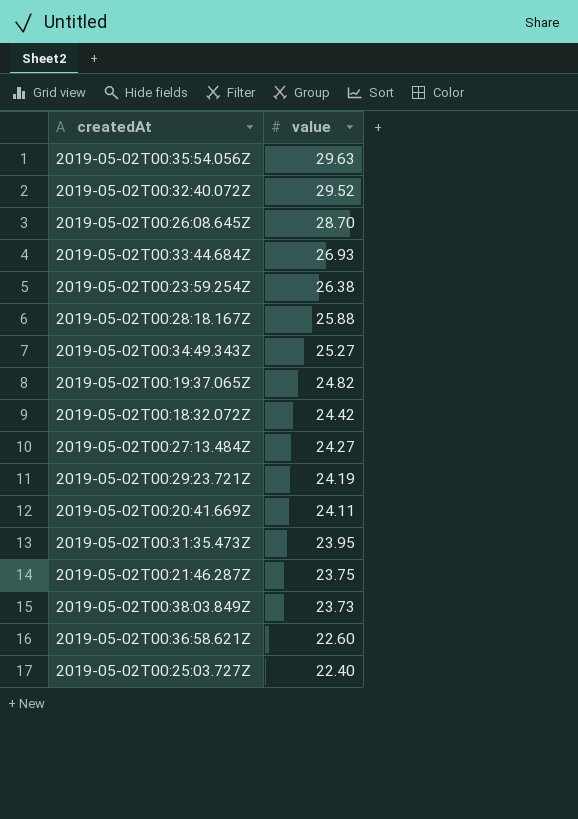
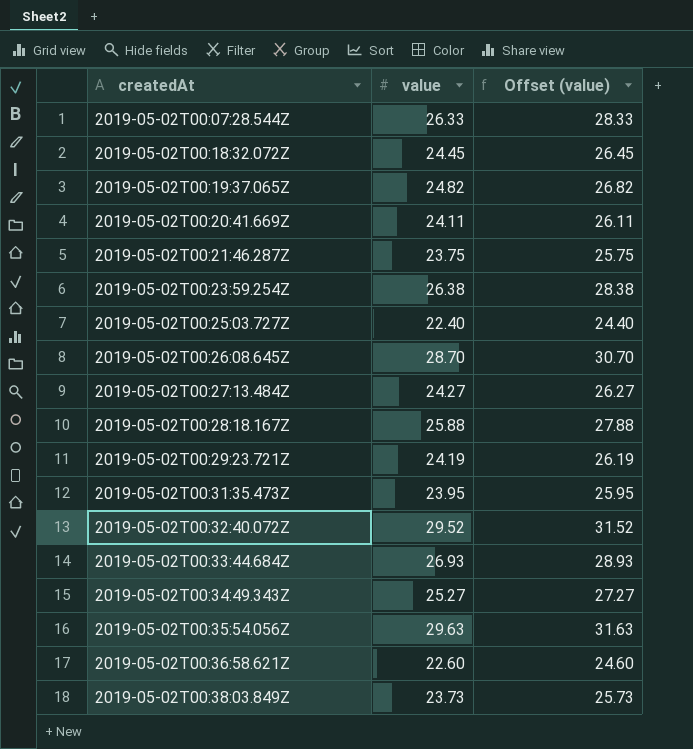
row order: value descending -> createdAt ascending
column Offset (value) | formula: none -> [value] + 2
row 2019-05-02T00:07:28.544Z: none -> 26.33 | 28.33
2019-05-02T00:18:32.072Z | value: 24.42 -> 24.45

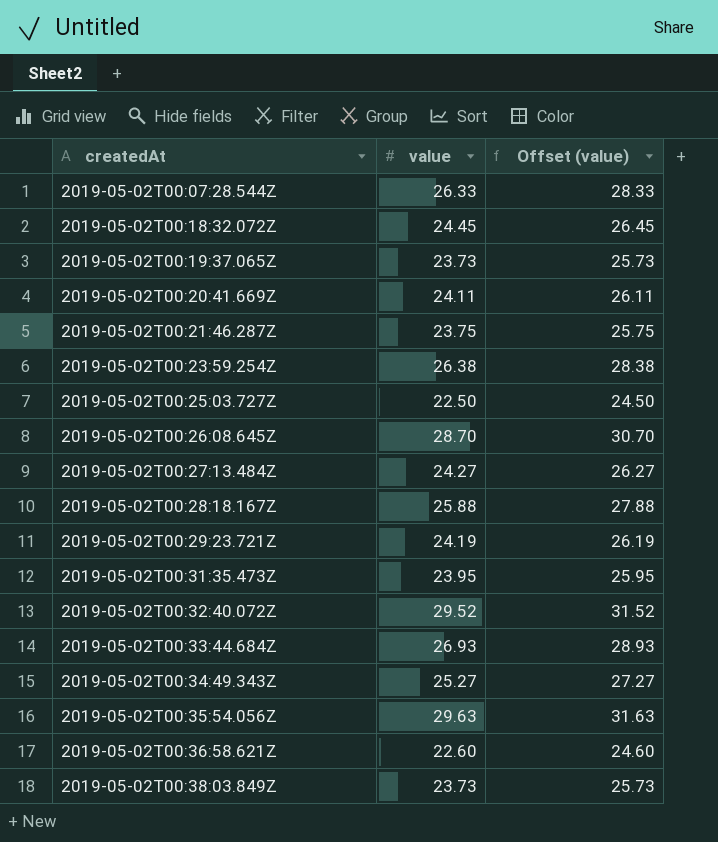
2019-05-02T00:19:37.065Z | value: 24.82 -> 23.73
2019-05-02T00:19:37.065Z | Offset (value): 26.82 -> 25.73
2019-05-02T00:25:03.727Z | value: 22.40 -> 22.50
2019-05-02T00:25:03.727Z | Offset (value): 24.40 -> 24.50

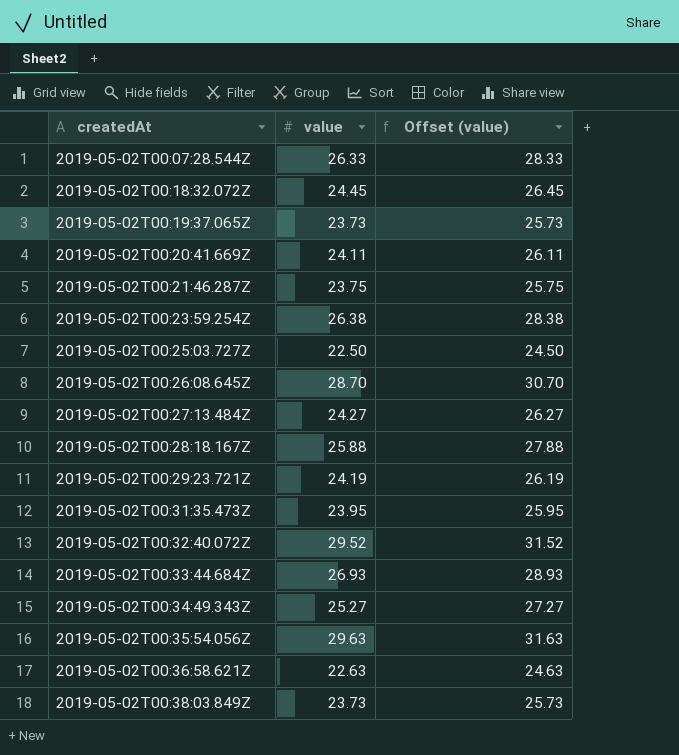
2019-05-02T00:36:58.621Z | value: 22.60 -> 22.63
2019-05-02T00:36:58.621Z | Offset (value): 24.60 -> 24.63

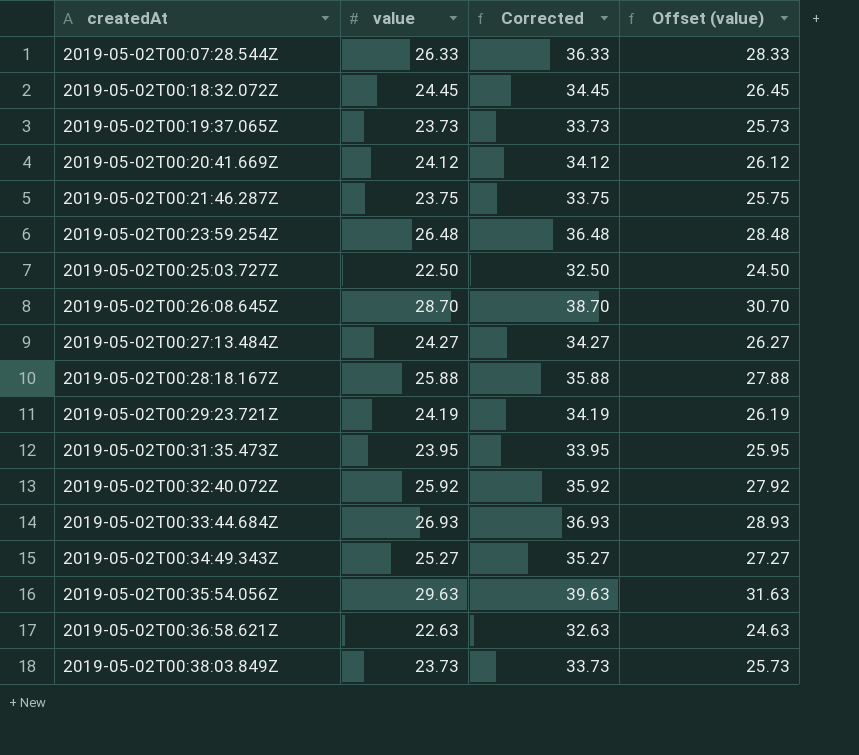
column Corrected | formula: none -> [value] + 10
2019-05-02T00:20:41.669Z | value: 24.11 -> 24.12
2019-05-02T00:20:41.669Z | Offset (value): 26.11 -> 26.12
2019-05-02T00:23:59.254Z | value: 26.38 -> 26.48
2019-05-02T00:23:59.254Z | Offset (value): 28.38 -> 28.48
2019-05-02T00:32:40.072Z | value: 29.52 -> 25.92
2019-05-02T00:32:40.072Z | Offset (value): 31.52 -> 27.92

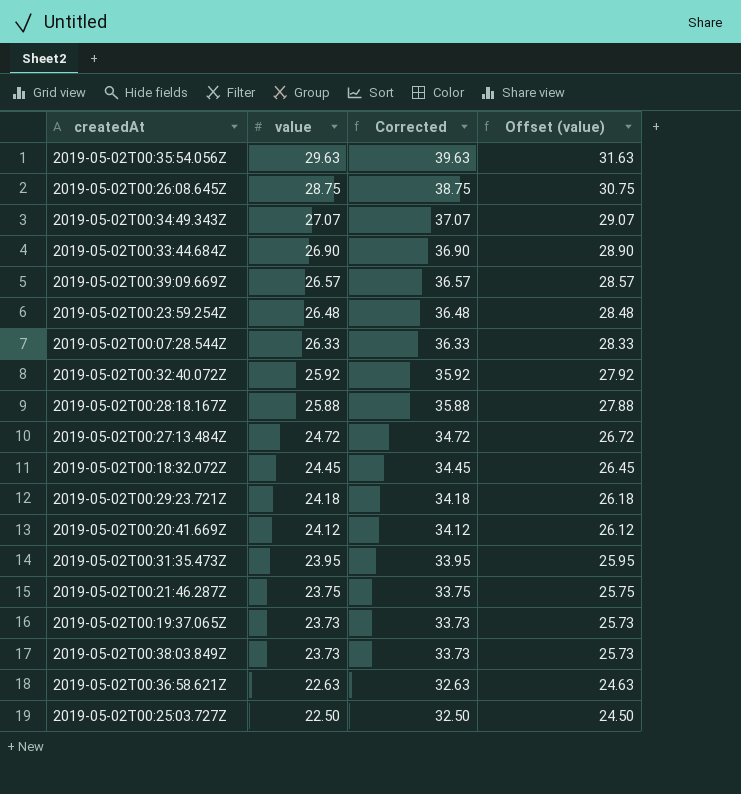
row order: createdAt ascending -> value descending
2019-05-02T00:26:08.645Z | value: 28.70 -> 28.75
2019-05-02T00:26:08.645Z | Corrected: 38.70 -> 38.75
2019-05-02T00:26:08.645Z | Offset (value): 30.70 -> 30.75
2019-05-02T00:34:49.343Z | value: 25.27 -> 27.07
2019-05-02T00:34:49.343Z | Corrected: 35.27 -> 37.07
2019-05-02T00:34:49.343Z | Offset (value): 27.27 -> 29.07
2019-05-02T00:33:44.684Z | value: 26.93 -> 26.90
2019-05-02T00:33:44.684Z | Corrected: 36.93 -> 36.90
2019-05-02T00:33:44.684Z | Offset (value): 28.93 -> 28.90
row 2019-05-02T00:39:09.669Z: none -> 26.57 | 36.57 | 28.57
2019-05-02T00:27:13.484Z | value: 24.27 -> 24.72
2019-05-02T00:27:13.484Z | Corrected: 34.27 -> 34.72
2019-05-02T00:27:13.484Z | Offset (value): 26.27 -> 26.72
2019-05-02T00:29:23.721Z | value: 24.19 -> 24.18
2019-05-02T00:29:23.721Z | Corrected: 34.19 -> 34.18
2019-05-02T00:29:23.721Z | Offset (value): 26.19 -> 26.18

